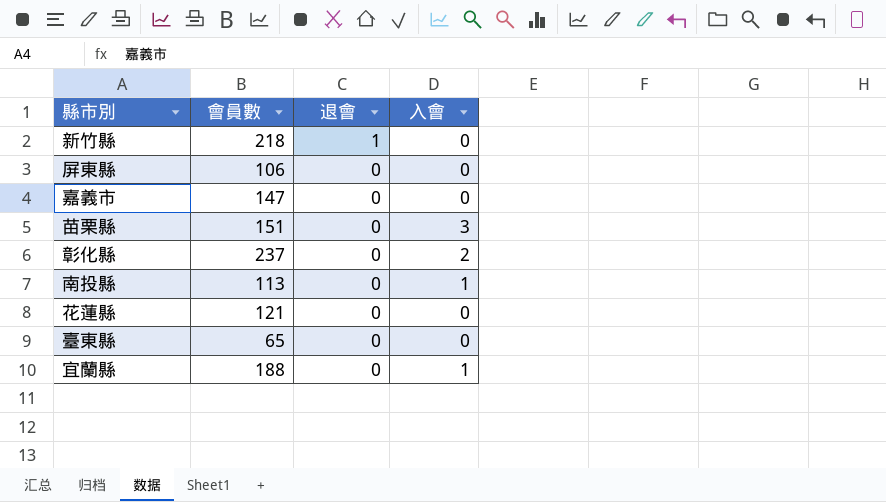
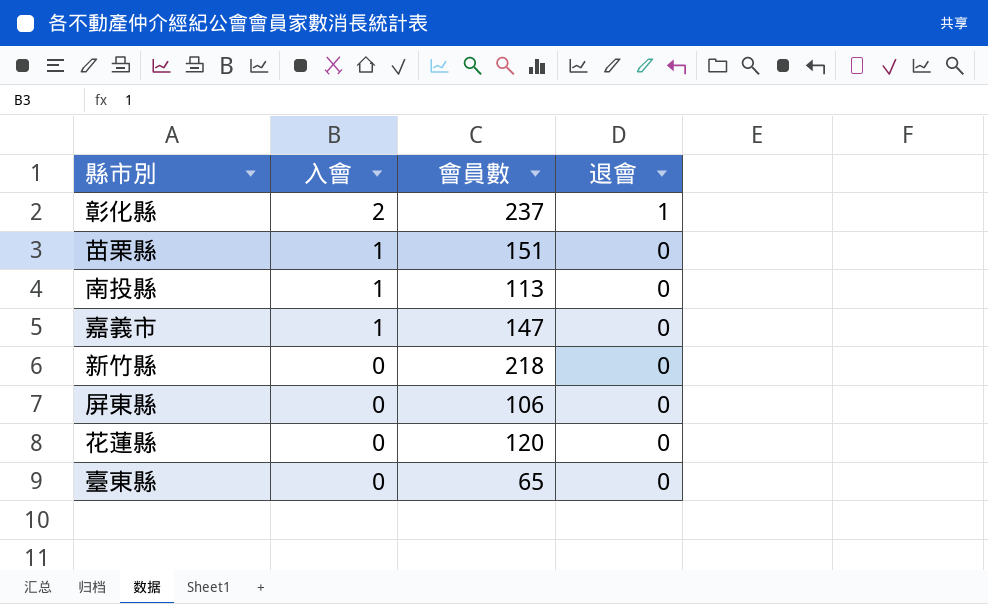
row order: 退會 descending -> 入會 descending
column 入會 | position: 4 -> 2
row 宜蘭縣: 188 | 0 | 1 -> none
彰化縣 | 退會: 0 -> 1
苗栗縣 | 入會: 3 -> 1
嘉義市 | 入會: 0 -> 1
新竹縣 | 退會: 1 -> 0
花蓮縣 | 會員數: 121 -> 120

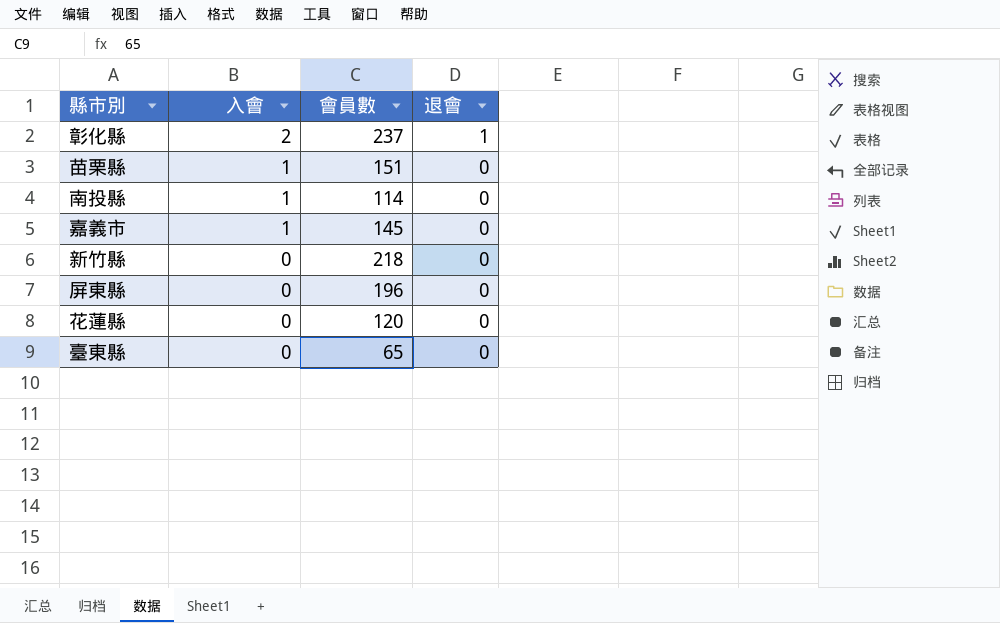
南投縣 | 會員數: 113 -> 114
嘉義市 | 會員數: 147 -> 145
屏東縣 | 會員數: 106 -> 196

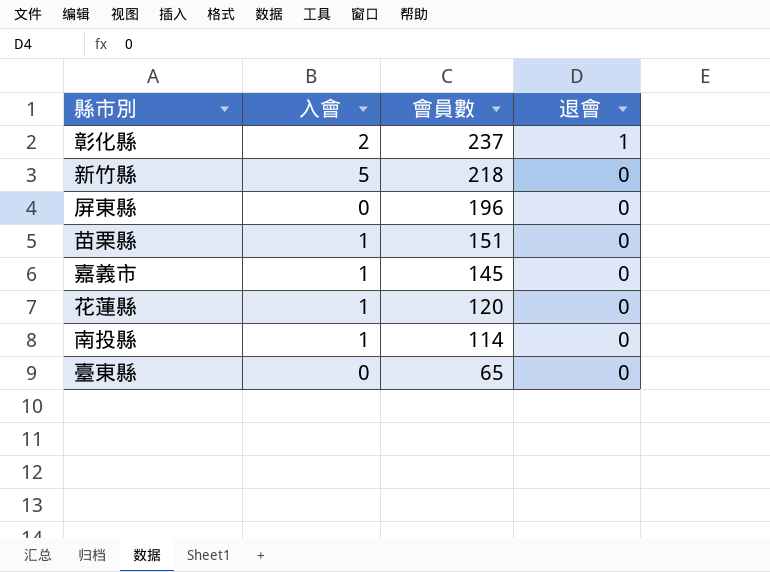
row order: 入會 descending -> 會員數 descending
新竹縣 | 入會: 0 -> 5
花蓮縣 | 入會: 0 -> 1

